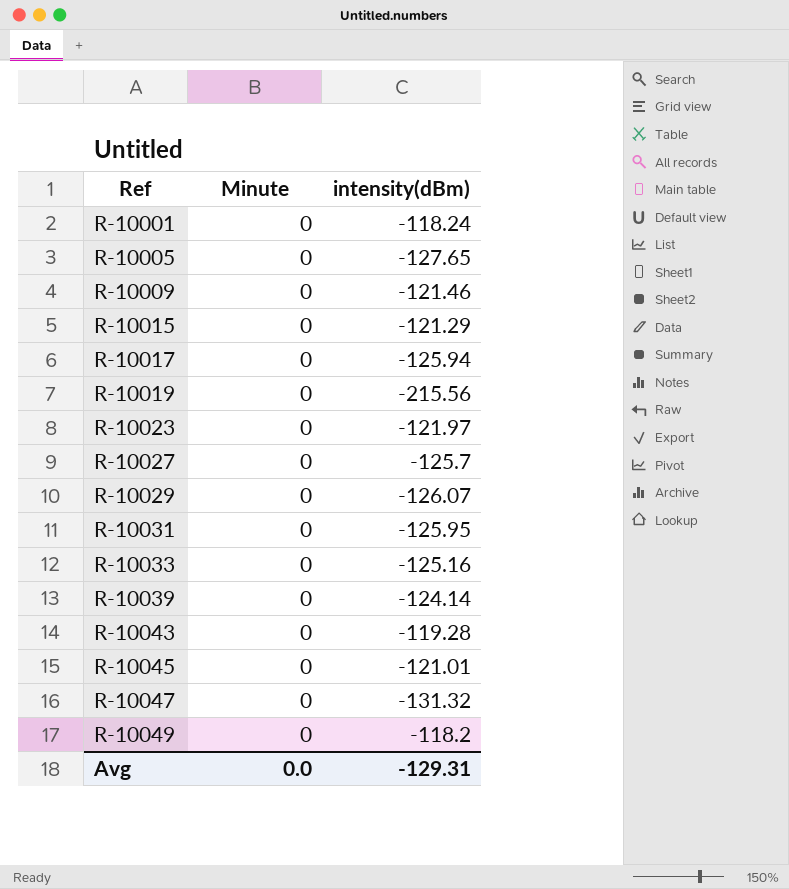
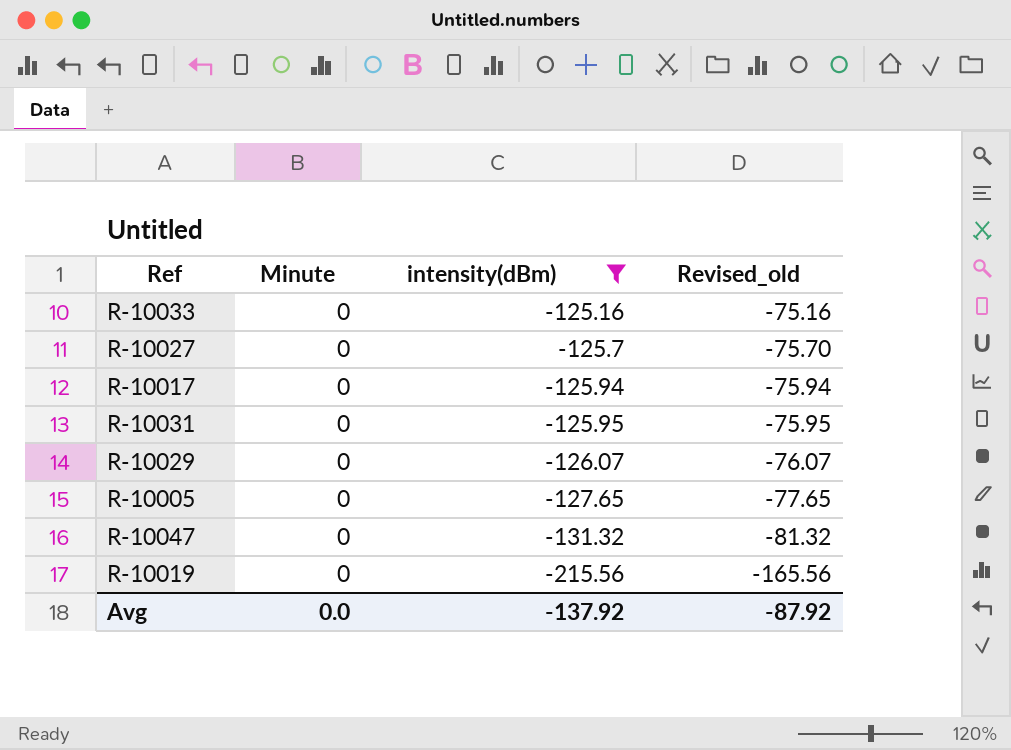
filter: none -> intensity(dBm) <= -125.16
row order: Ref ascending -> intensity(dBm) descending
column Revised_old | formula: none -> [intensity(dBm)] + 50
Avg | intensity(dBm): -129.31 -> -137.92

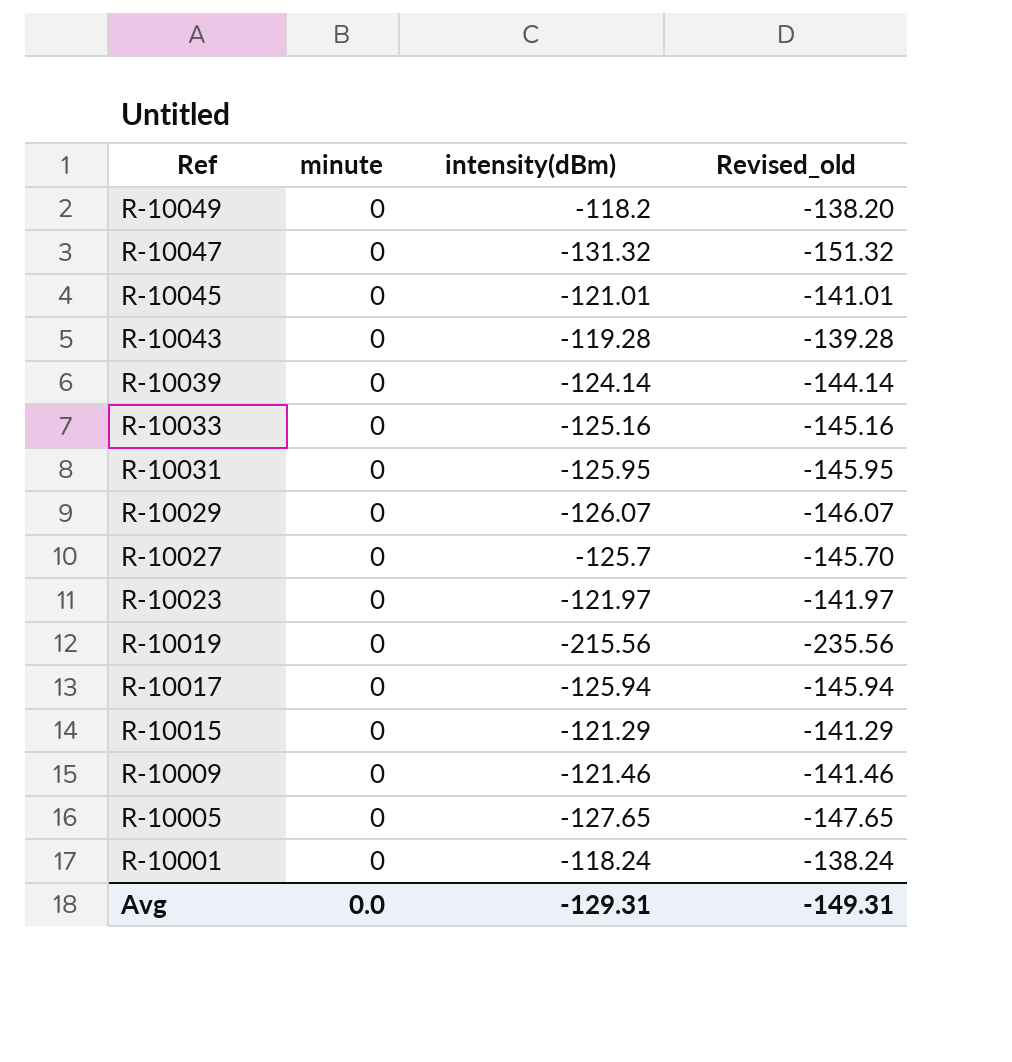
filter: intensity(dBm) <= -125.16 -> none
row order: intensity(dBm) descending -> Ref descending
column name: Minute -> minute
column Revised_old | formula: [intensity(dBm)] + 50 -> [intensity(dBm)] - 20
Avg | intensity(dBm): -137.92 -> -129.31
Avg | Revised_old: -87.92 -> -149.31

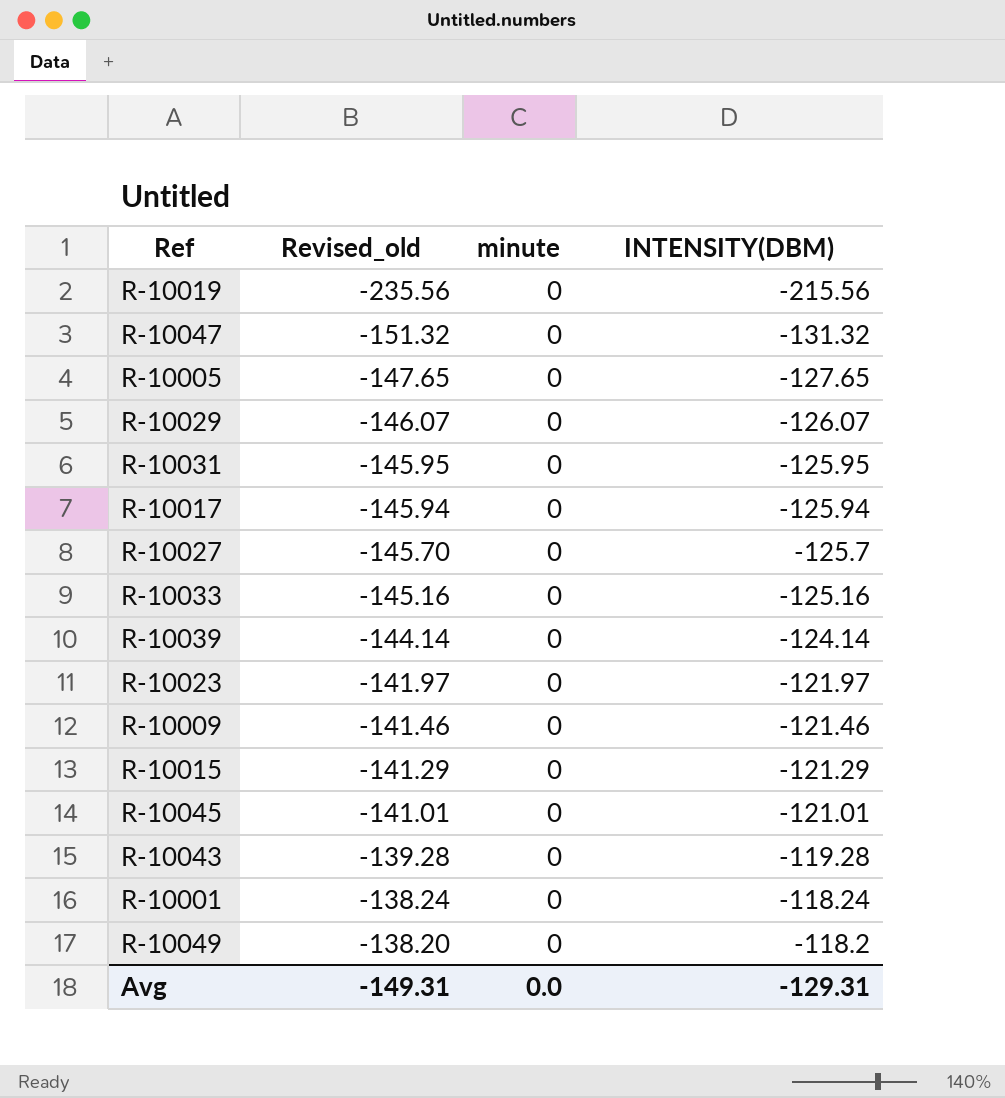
row order: Ref descending -> Revised_old ascending
column Revised_old | position: 4 -> 2
column name: intensity(dBm) -> INTENSITY(DBM)

